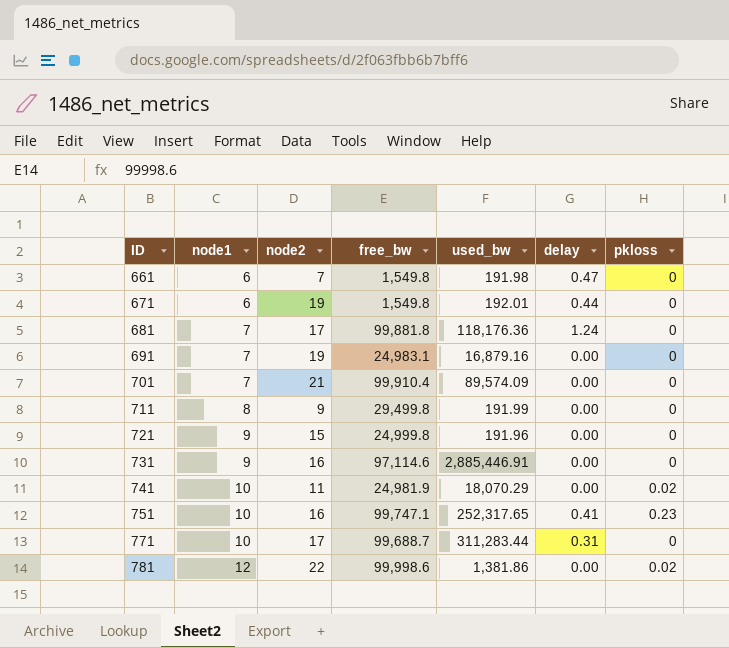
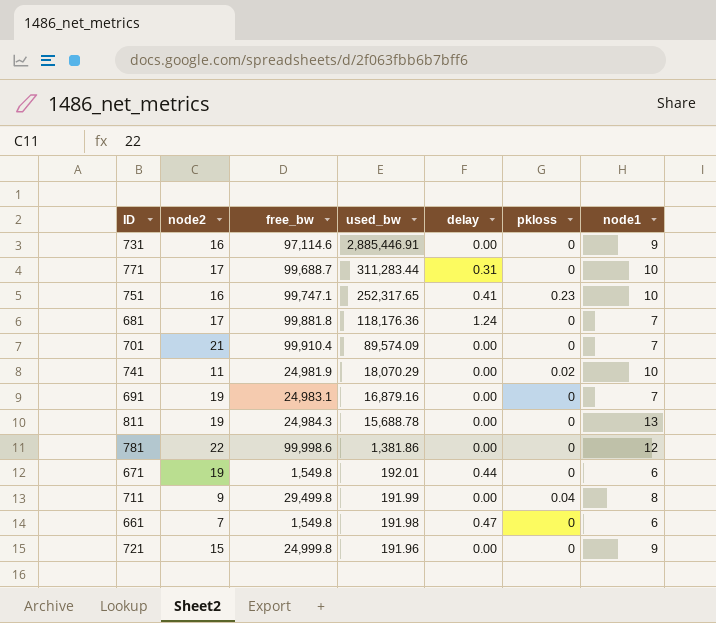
row order: ID ascending -> used_bw descending
column node1 | position: 2 -> 7
row 811: none -> 19 | 24,984.3 | 15,688.78 | 0.00 | 0 | 13
781 | pkloss: 0.02 -> 0
711 | pkloss: 0 -> 0.04

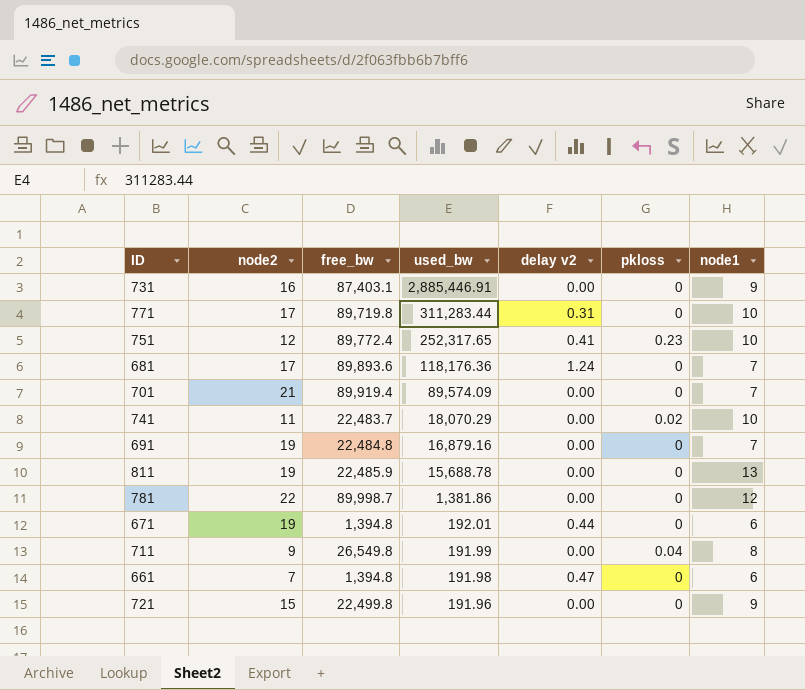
column name: delay -> delay v2
731 | free_bw: 97,114.6 -> 87,403.1
771 | free_bw: 99,688.7 -> 89,719.8
751 | node2: 16 -> 12
751 | free_bw: 99,747.1 -> 89,772.4
681 | free_bw: 99,881.8 -> 89,893.6
701 | free_bw: 99,910.4 -> 89,919.4
741 | free_bw: 24,981.9 -> 22,483.7
691 | free_bw: 24,983.1 -> 22,484.8
811 | free_bw: 24,984.3 -> 22,485.9
781 | free_bw: 99,998.6 -> 89,998.7
671 | free_bw: 1,549.8 -> 1,394.8
711 | free_bw: 29,499.8 -> 26,549.8
661 | free_bw: 1,549.8 -> 1,394.8
721 | free_bw: 24,999.8 -> 22,499.8

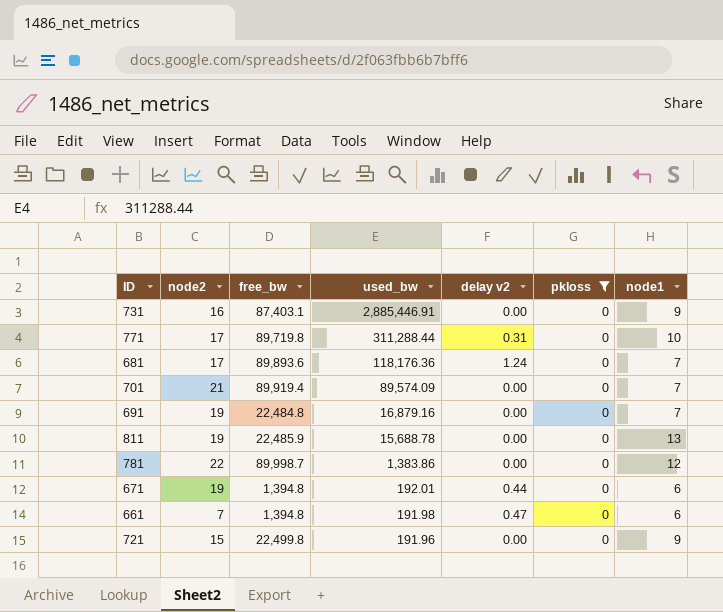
filter: none -> pkloss = 0
771 | used_bw: 311,283.44 -> 311,288.44
781 | used_bw: 1,381.86 -> 1,383.86

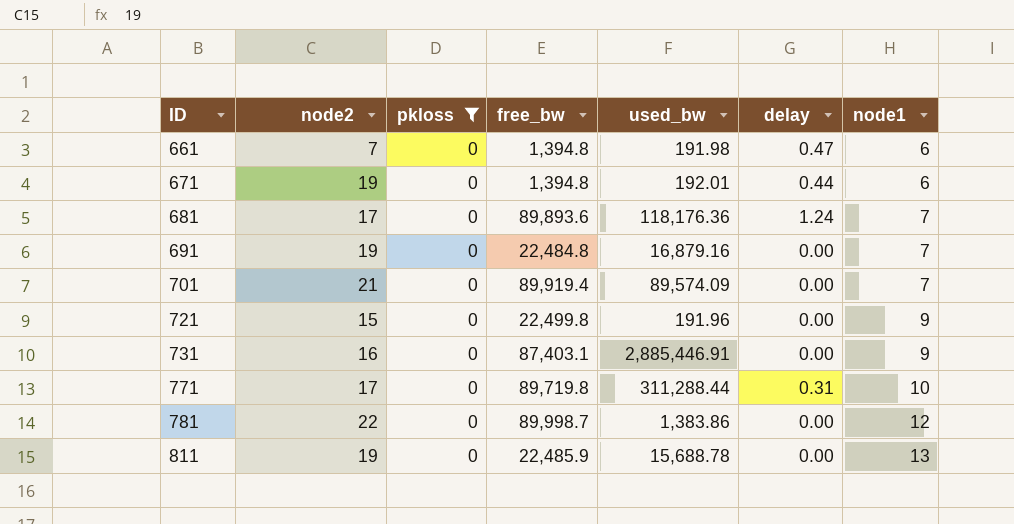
row order: used_bw descending -> ID ascending
column pkloss | position: 6 -> 3
column name: delay v2 -> delay

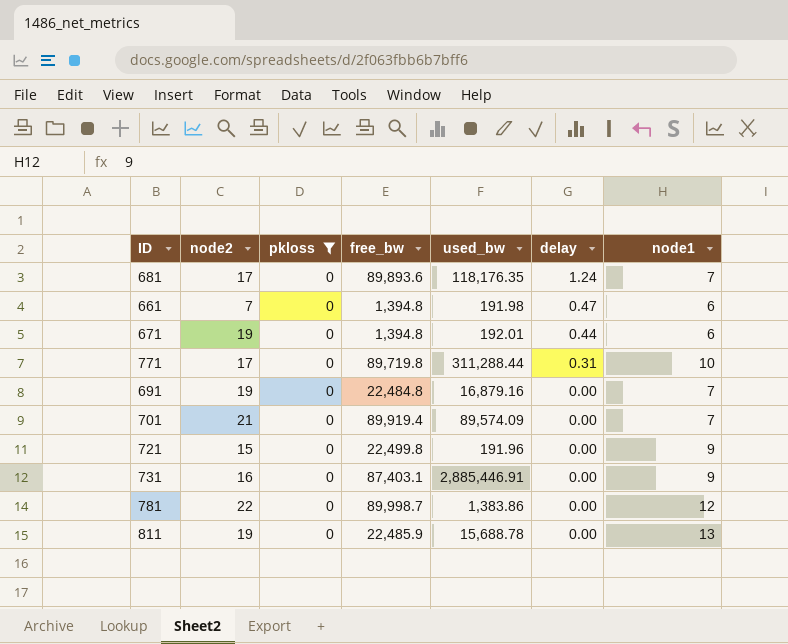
row order: ID ascending -> delay descending
681 | used_bw: 118,176.36 -> 118,176.35

